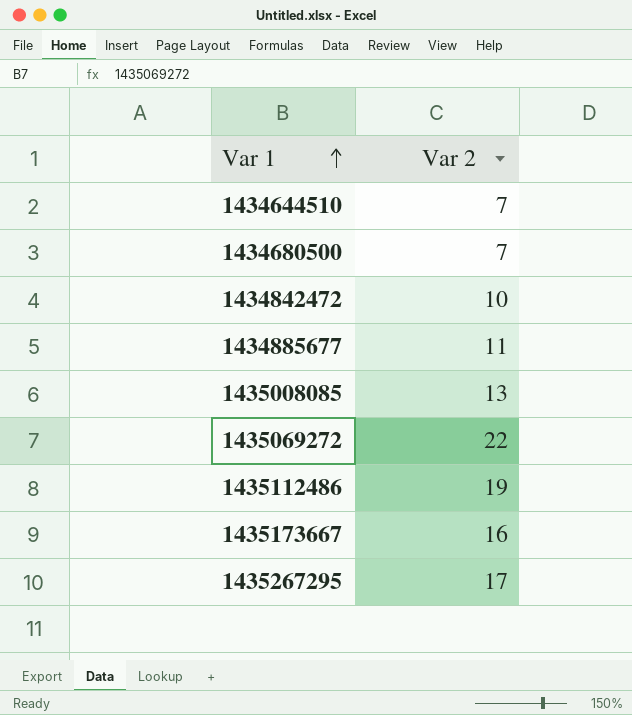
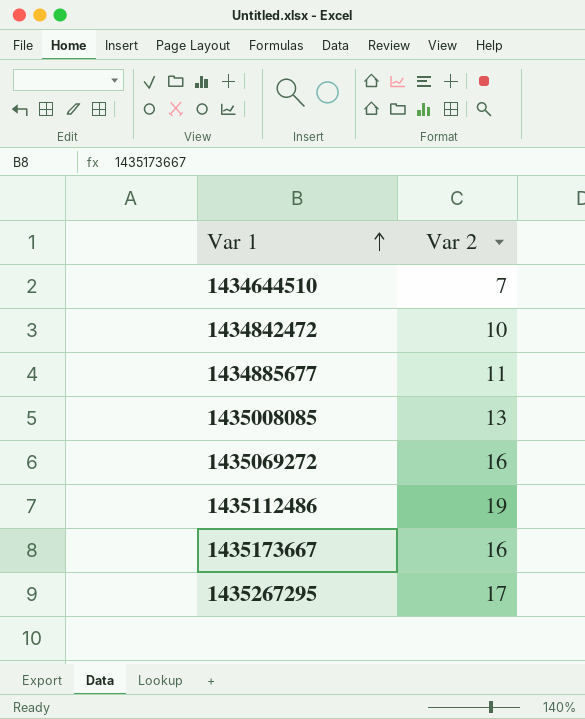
row 1434680500: 7 -> none
1435069272 | Var 2: 22 -> 16

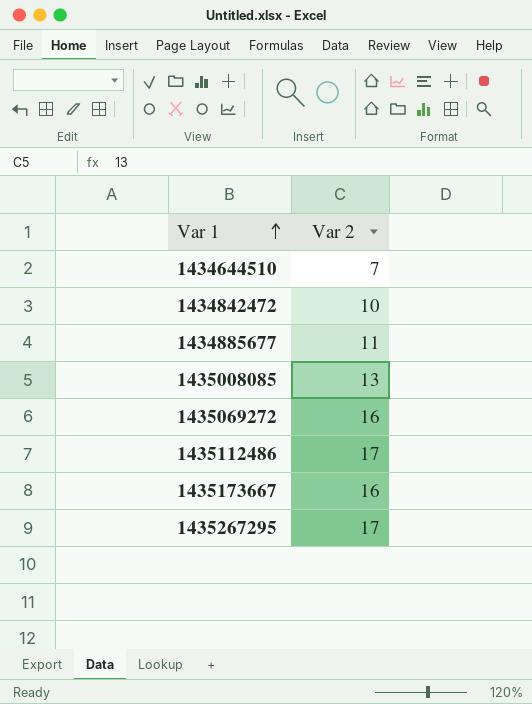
1435112486 | Var 2: 19 -> 17

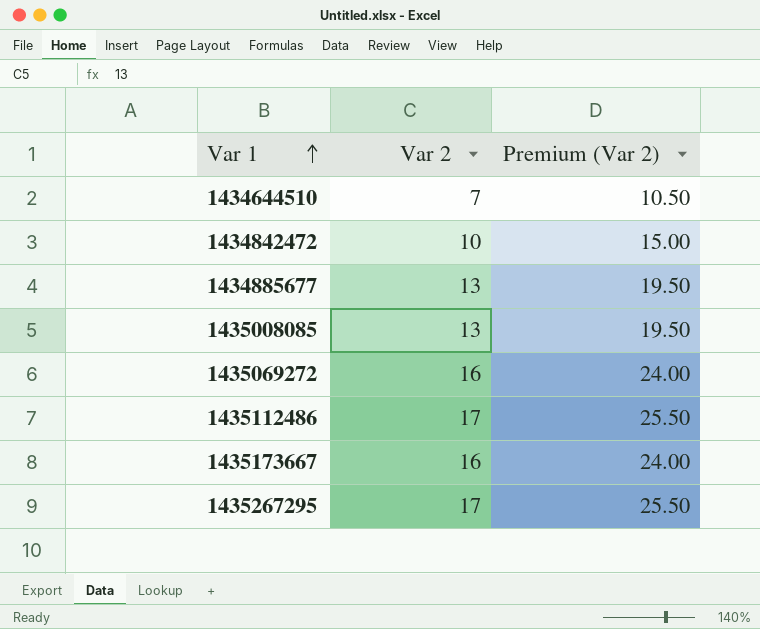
column Premium (Var 2) | formula: none -> [Var 2] * 1.5
1434885677 | Var 2: 11 -> 13

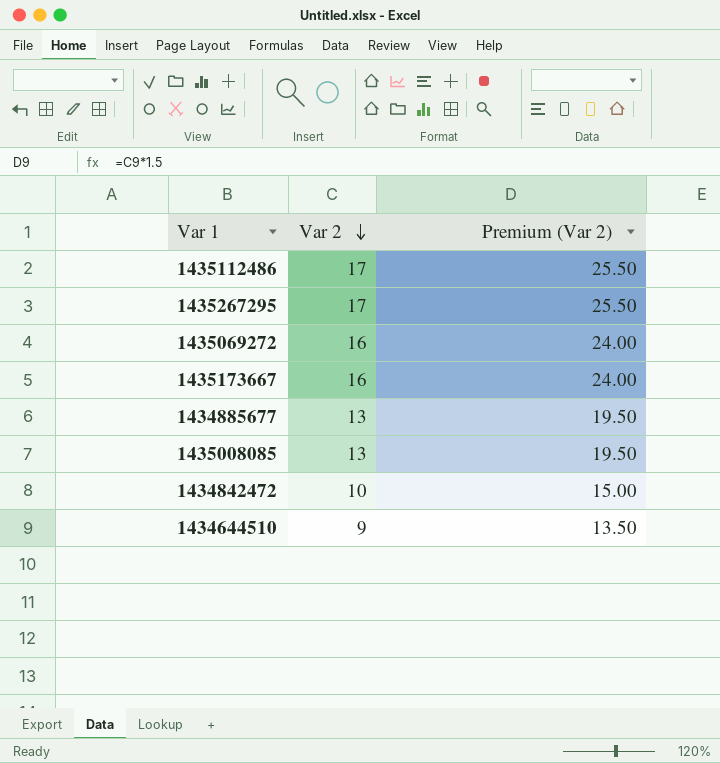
row order: Var 1 ascending -> Var 2 descending
1434644510 | Var 2: 7 -> 9
1434644510 | Premium (Var 2): 10.50 -> 13.50

